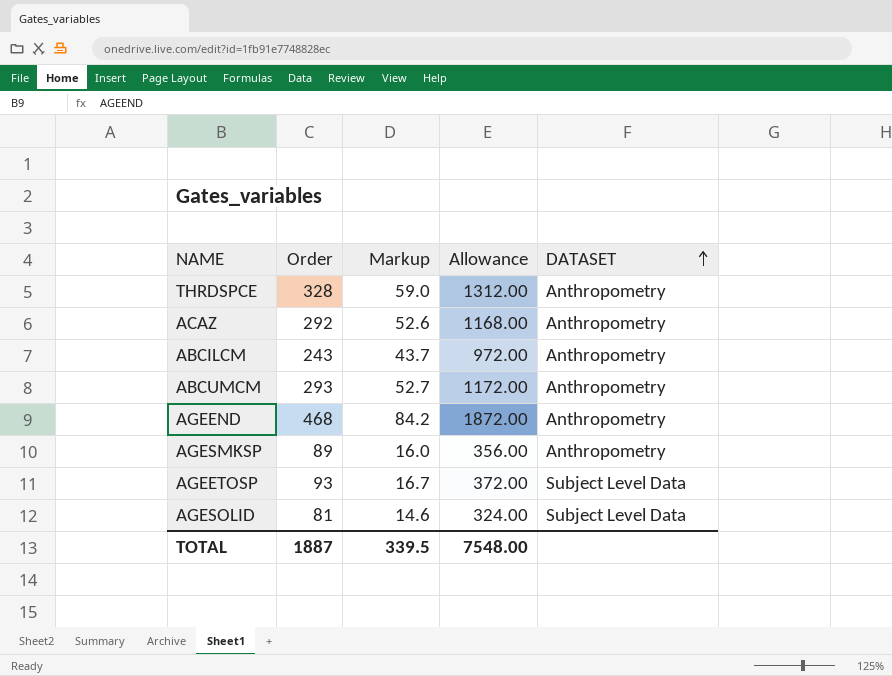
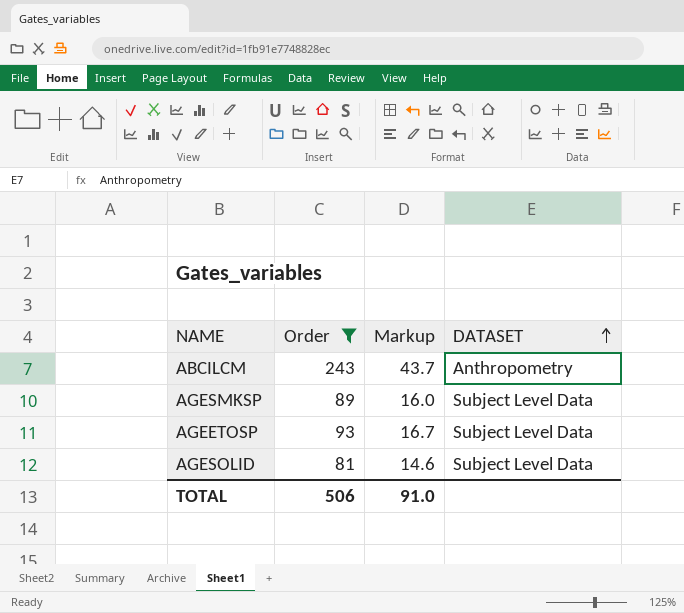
filter: none -> Order <= 243
column Allowance | formula: [Order] * 4 -> none
AGESMKSP | DATASET: Anthropometry -> Subject Level Data
TOTAL | Order: 1887 -> 506
TOTAL | Markup: 339.5 -> 91.0

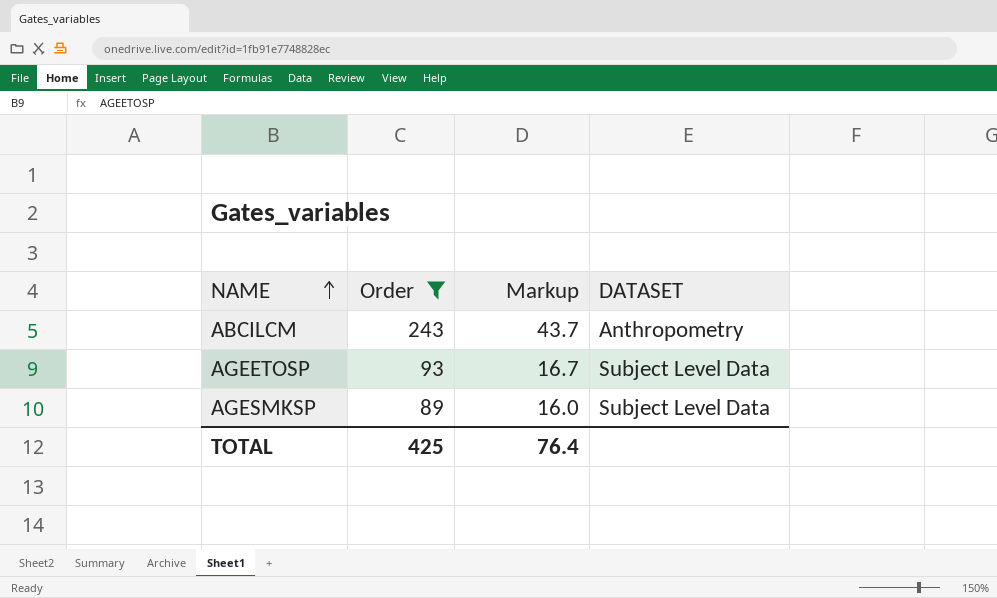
row order: DATASET ascending -> NAME ascending
row AGESOLID: 81 | 14.6 | Subject Level Data -> none
TOTAL | Order: 506 -> 425
TOTAL | Markup: 91.0 -> 76.4

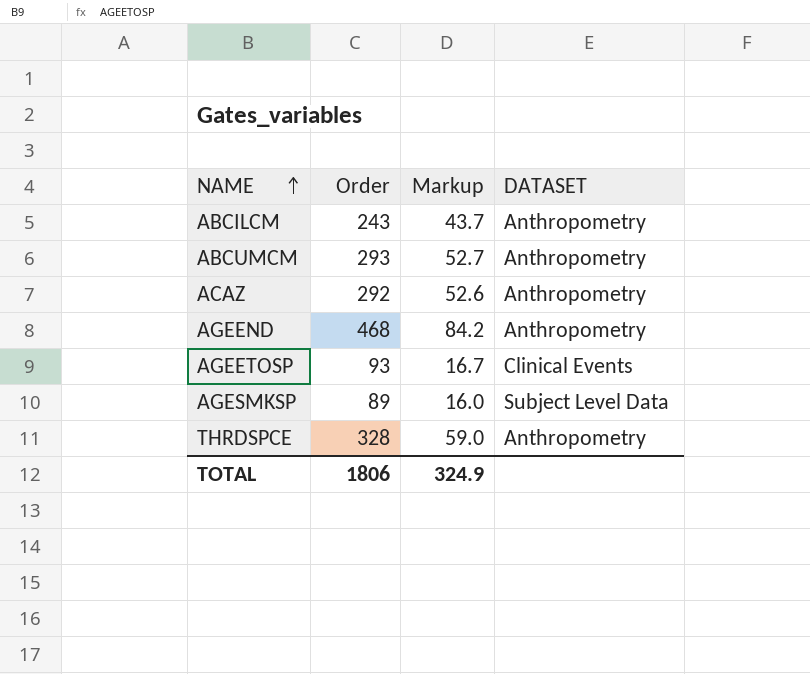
filter: Order <= 243 -> none
AGEETOSP | DATASET: Subject Level Data -> Clinical Events
TOTAL | Order: 425 -> 1806
TOTAL | Markup: 76.4 -> 324.9

